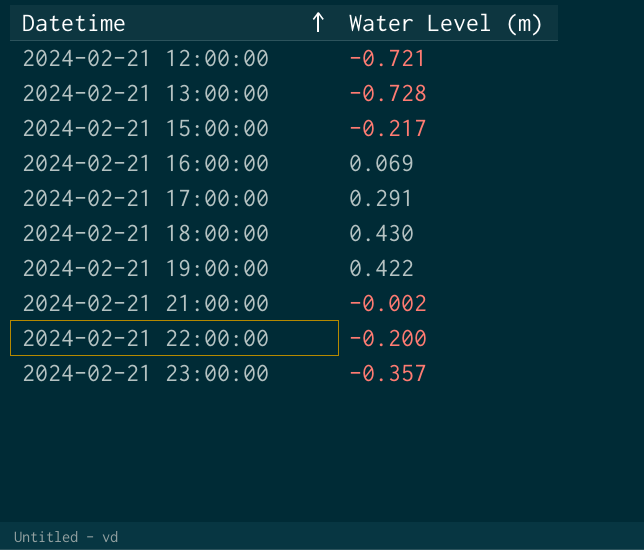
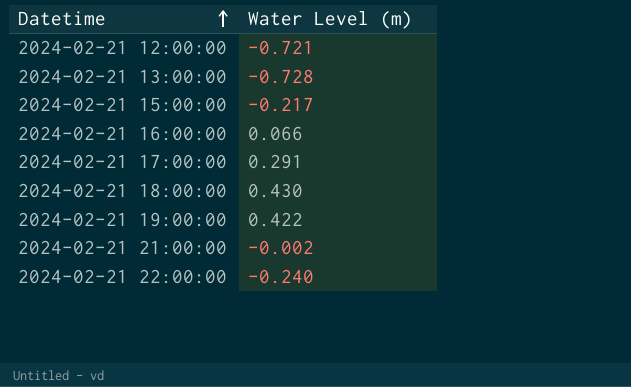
row 2024-02-21 23:00:00: -0.357 -> none
2024-02-21 16:00:00 | Water Level (m): 0.069 -> 0.066
2024-02-21 22:00:00 | Water Level (m): -0.200 -> -0.240

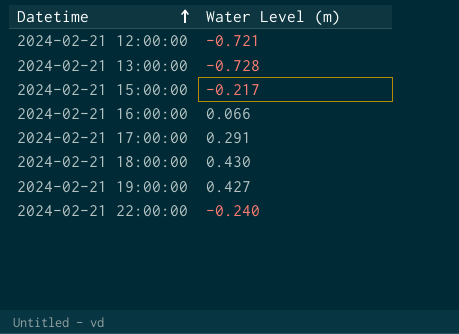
row 2024-02-21 21:00:00: -0.002 -> none
2024-02-21 19:00:00 | Water Level (m): 0.422 -> 0.427

